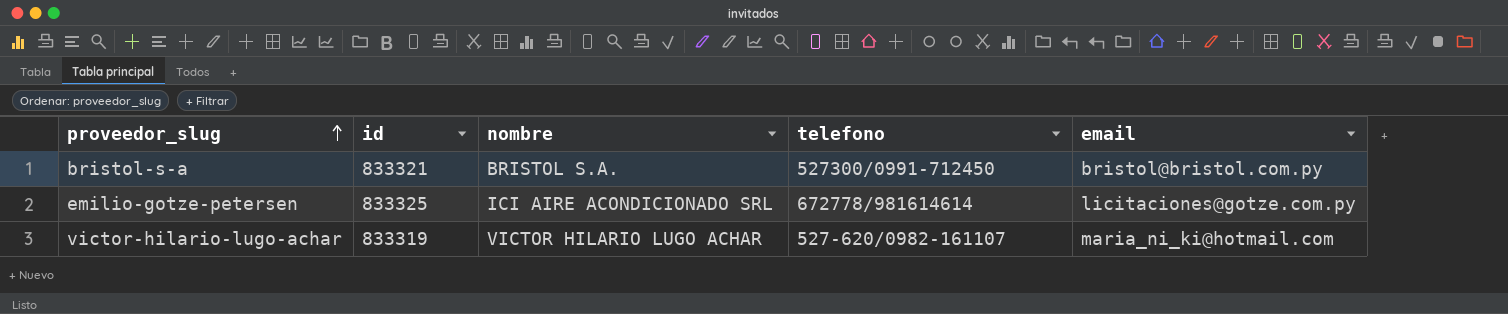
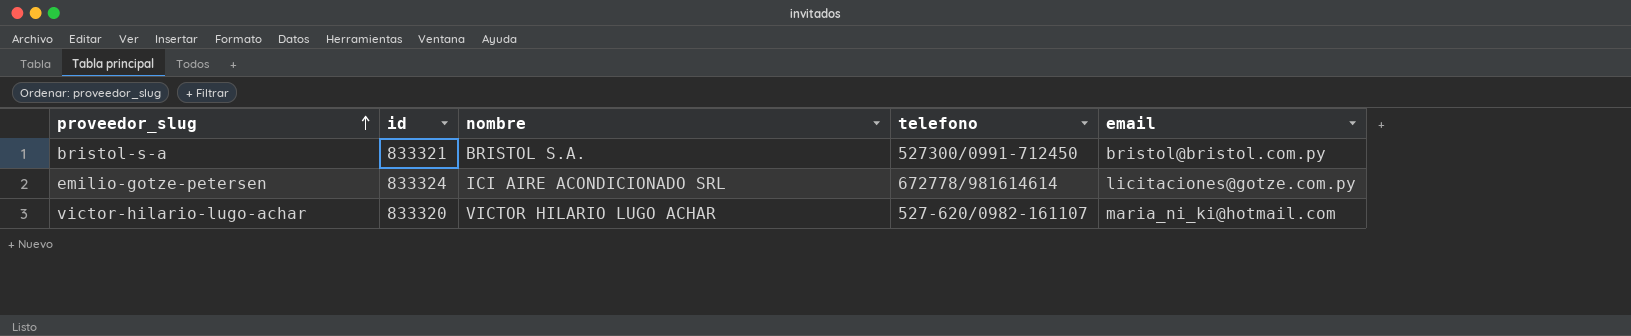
emilio-gotze-petersen | id: 833325 -> 833324
victor-hilario-lugo-achar | id: 833319 -> 833320

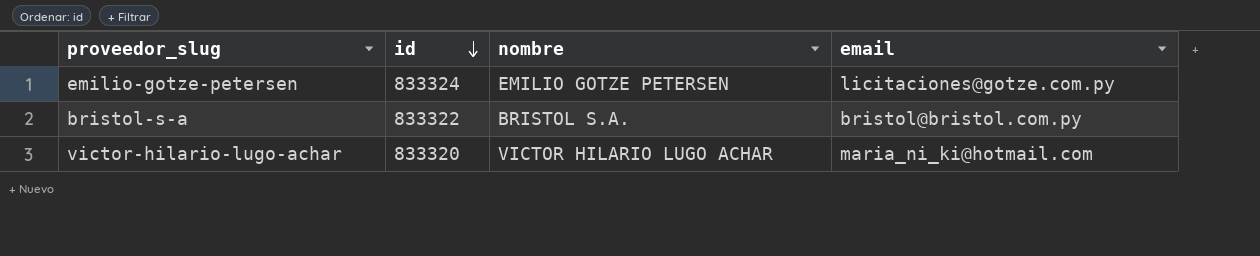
row order: proveedor_slug ascending -> id descending
column telefono | position: 4 -> none
emilio-gotze-petersen | nombre: ICI AIRE ACONDICIONADO SRL -> EMILIO GOTZE PETERSEN
bristol-s-a | id: 833321 -> 833322

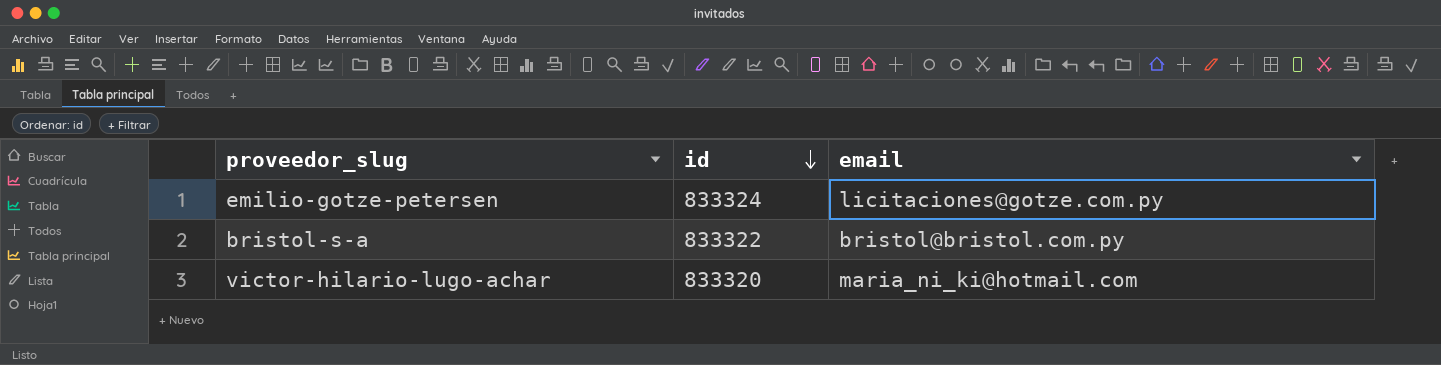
column nombre | position: 3 -> none

